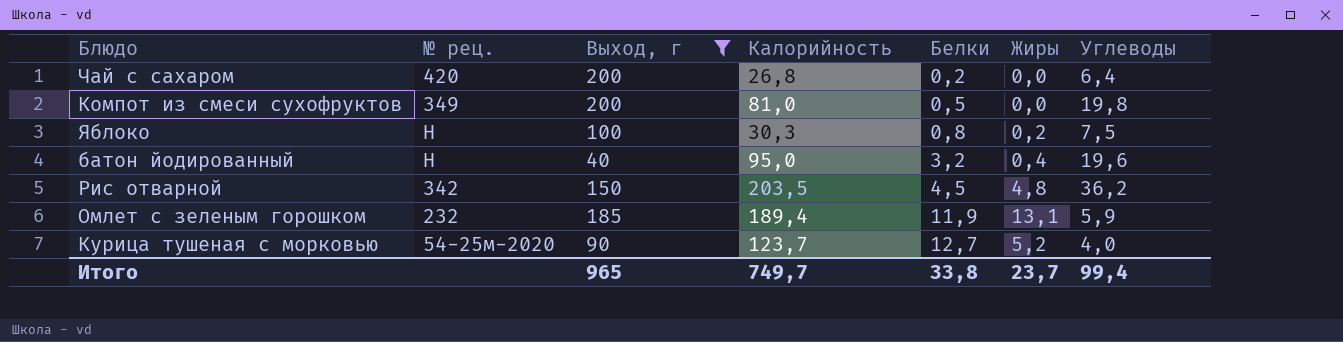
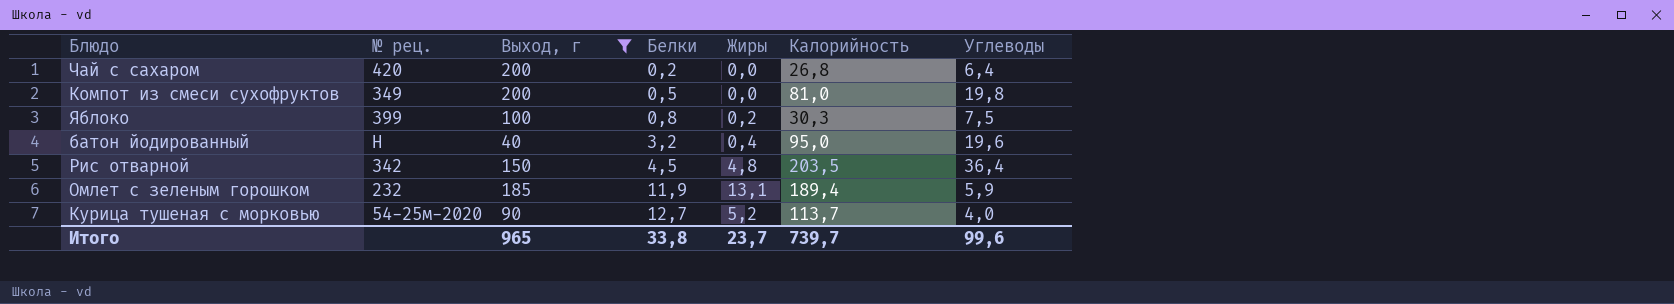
column Калорийность | position: 4 -> 6
Яблоко | № рец.: Н -> 399
Рис отварной | Углеводы: 36,2 -> 36,4
Курица тушеная с морковью | Калорийность: 123,7 -> 113,7
Итого | Калорийность: 749,7 -> 739,7
Итого | Углеводы: 99,4 -> 99,6

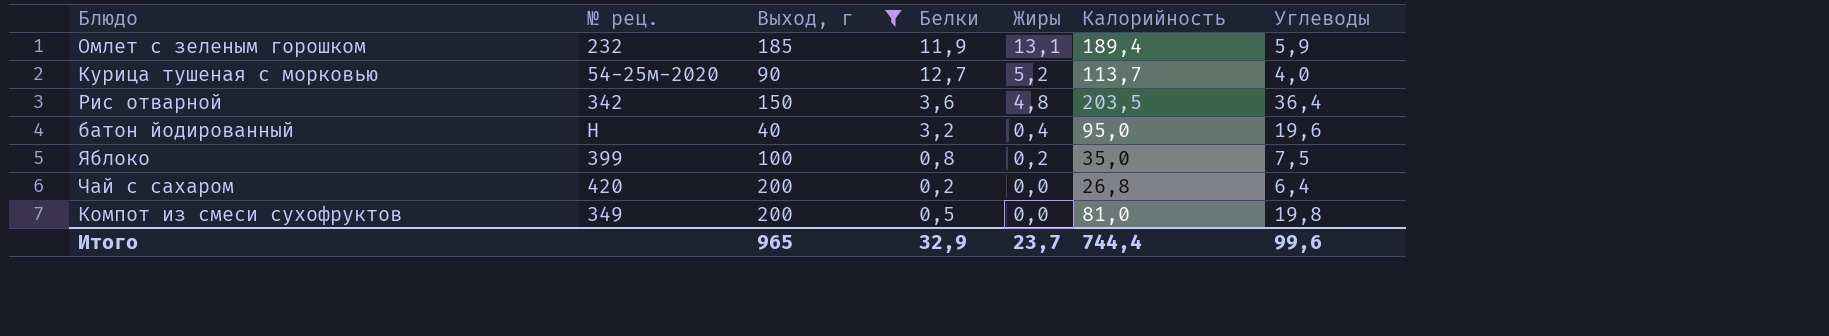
row order: Белки ascending -> Жиры descending
Рис отварной | Белки: 4,5 -> 3,6
Яблоко | Калорийность: 30,3 -> 35,0
Итого | Белки: 33,8 -> 32,9
Итого | Калорийность: 739,7 -> 744,4

